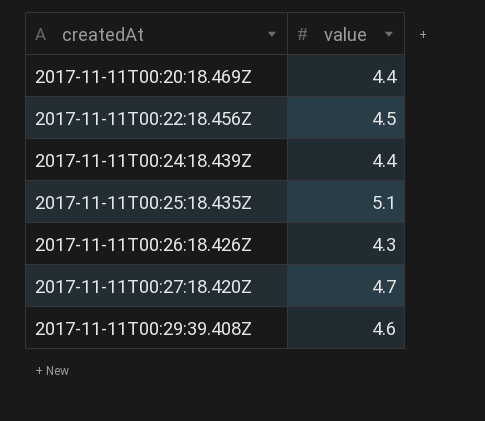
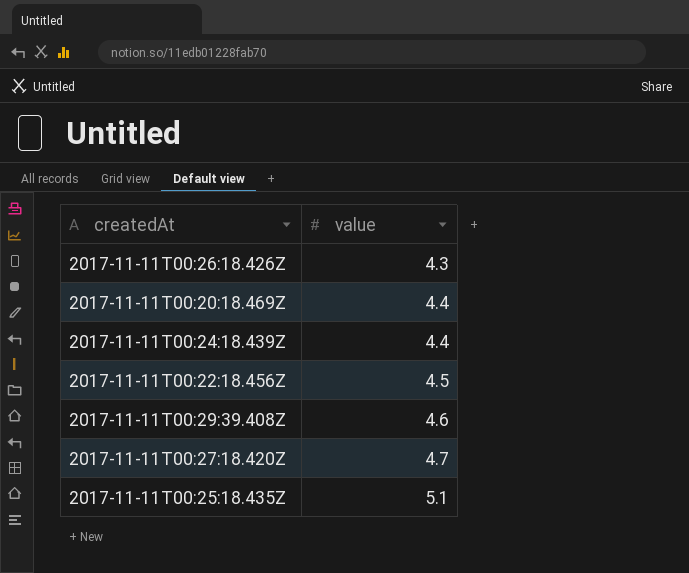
row order: createdAt ascending -> value ascending

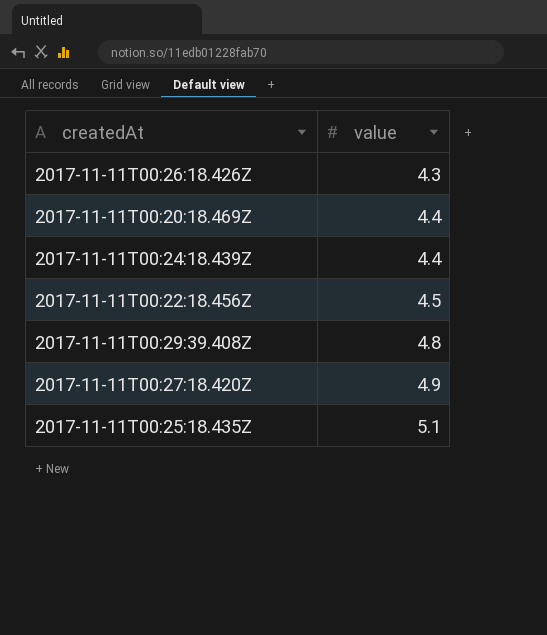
2017-11-11T00:29:39.408Z | value: 4.6 -> 4.8
2017-11-11T00:27:18.420Z | value: 4.7 -> 4.9

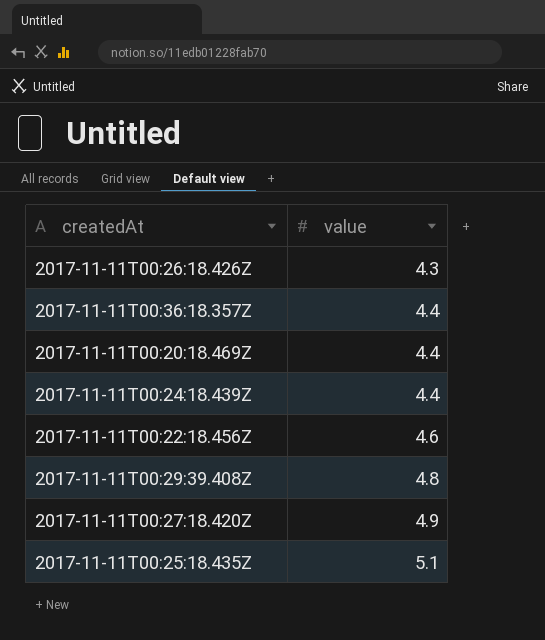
row 2017-11-11T00:36:18.357Z: none -> 4.4
2017-11-11T00:22:18.456Z | value: 4.5 -> 4.6

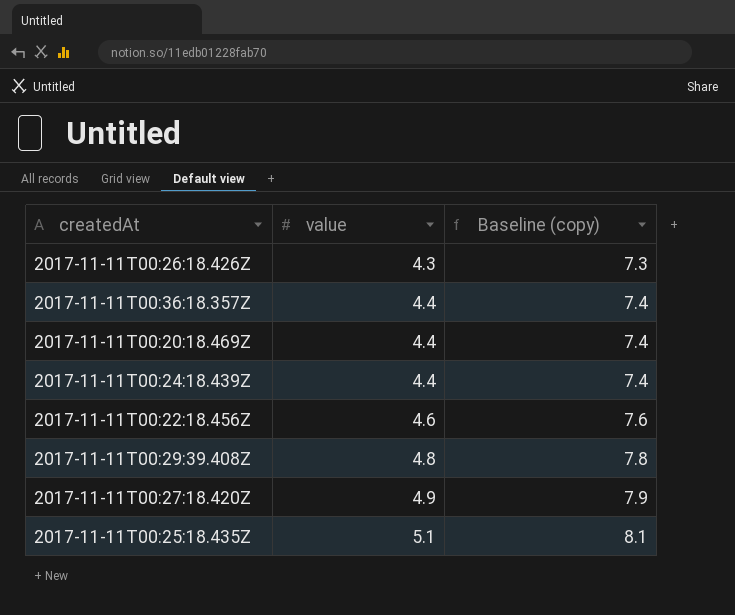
column Baseline (copy) | formula: none -> [value] + 3

